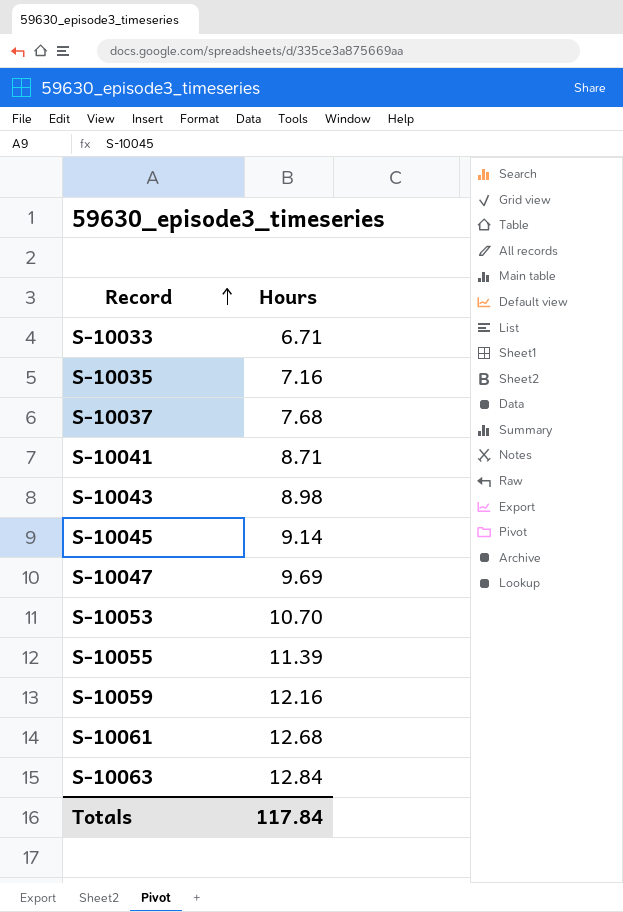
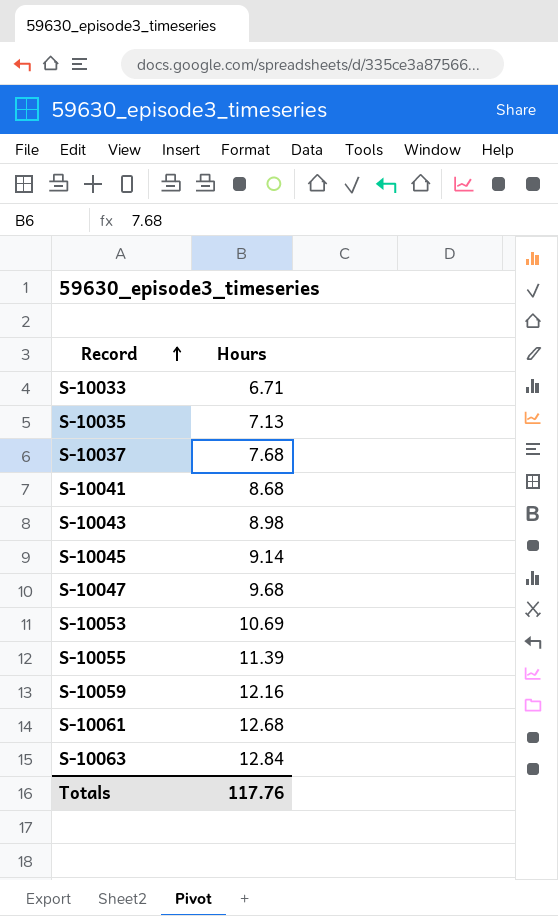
S-10035 | Hours: 7.16 -> 7.13
S-10041 | Hours: 8.71 -> 8.68
S-10047 | Hours: 9.69 -> 9.68
S-10053 | Hours: 10.70 -> 10.69
Totals | Hours: 117.84 -> 117.76

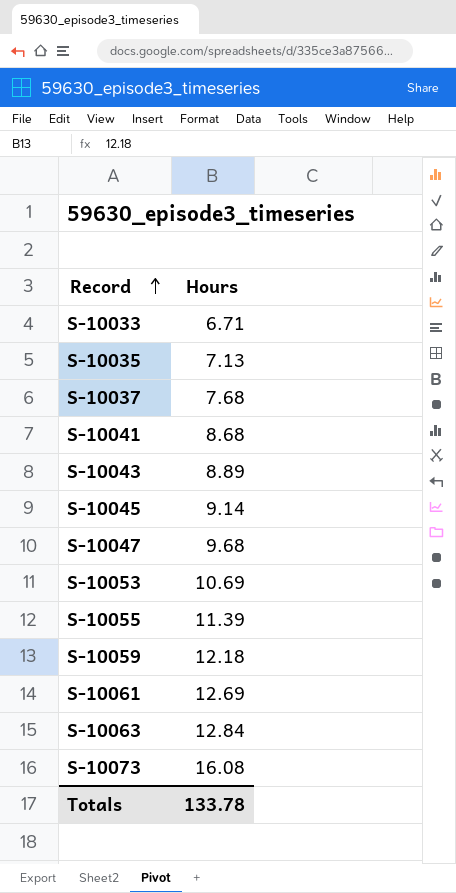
S-10043 | Hours: 8.98 -> 8.89
S-10059 | Hours: 12.16 -> 12.18
S-10061 | Hours: 12.68 -> 12.69
row S-10073: none -> 16.08
Totals | Hours: 117.76 -> 133.78

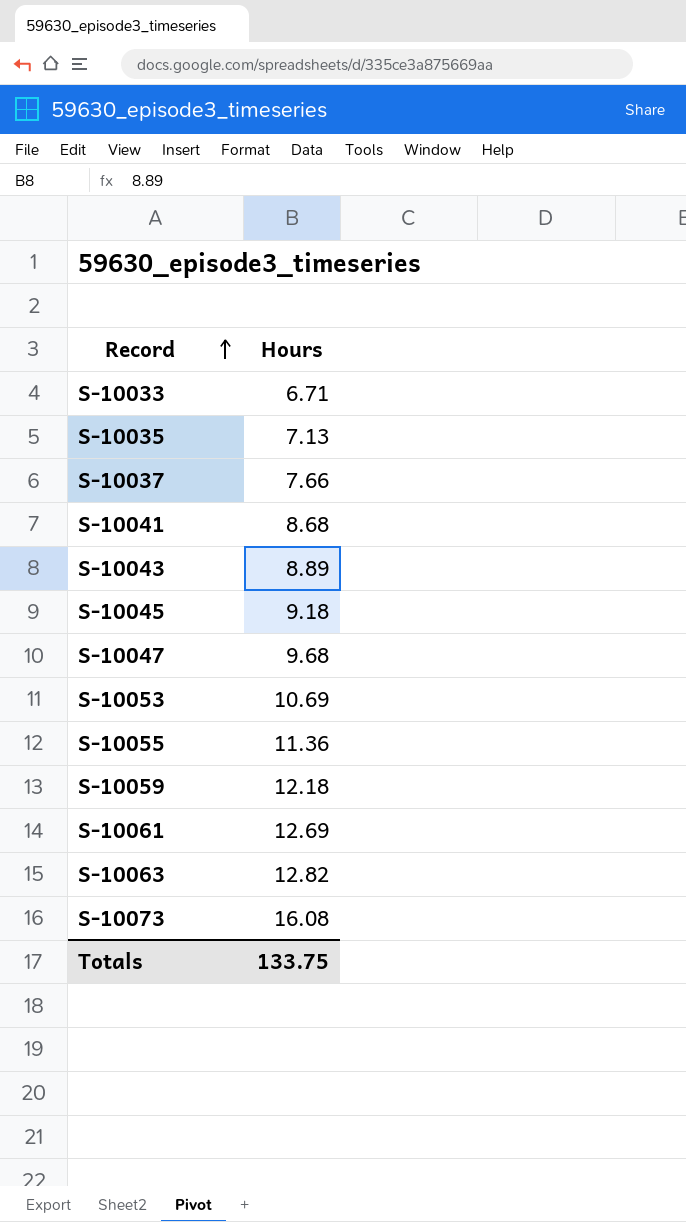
S-10037 | Hours: 7.68 -> 7.66
S-10045 | Hours: 9.14 -> 9.18
S-10055 | Hours: 11.39 -> 11.36
S-10063 | Hours: 12.84 -> 12.82
Totals | Hours: 133.78 -> 133.75

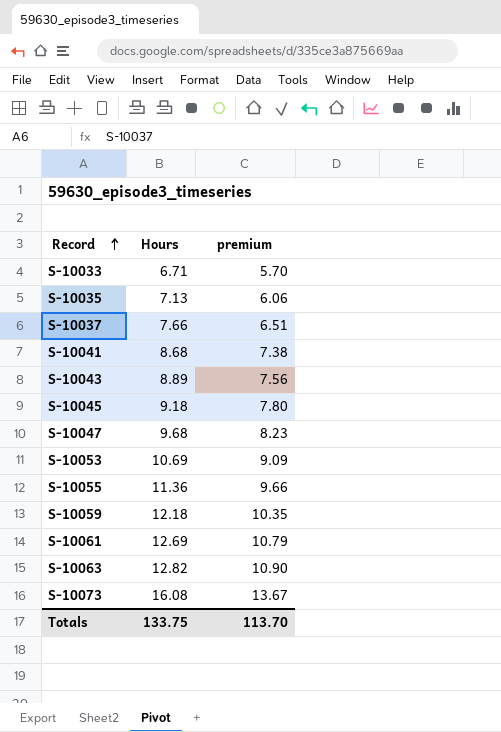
column premium | formula: none -> [Hours] * 0.85

